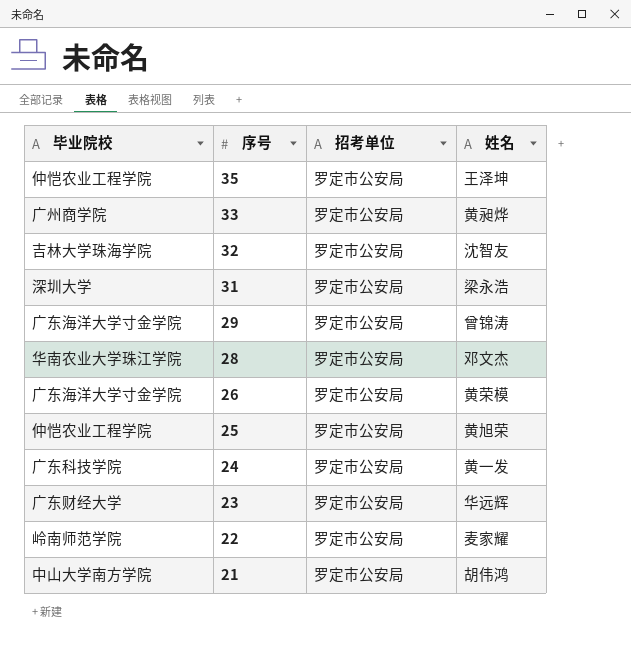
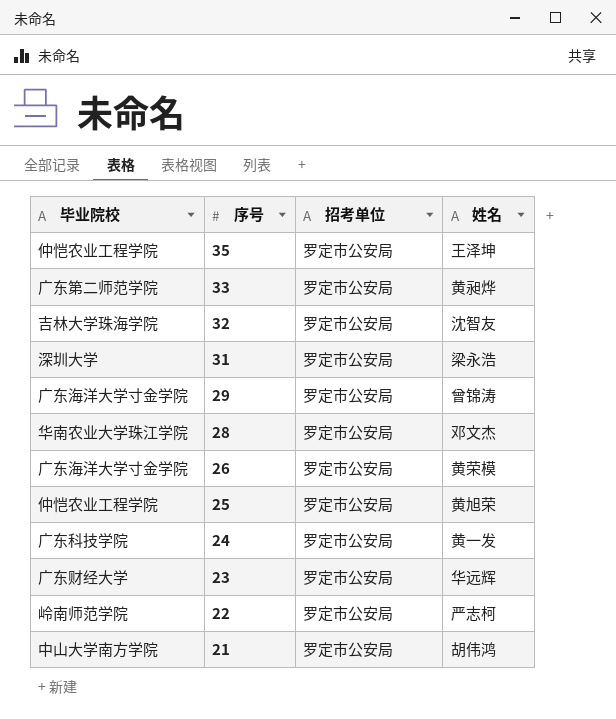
33 | 毕业院校: 广州商学院 -> 广东第二师范学院
22 | 姓名: 麦家耀 -> 严志柯

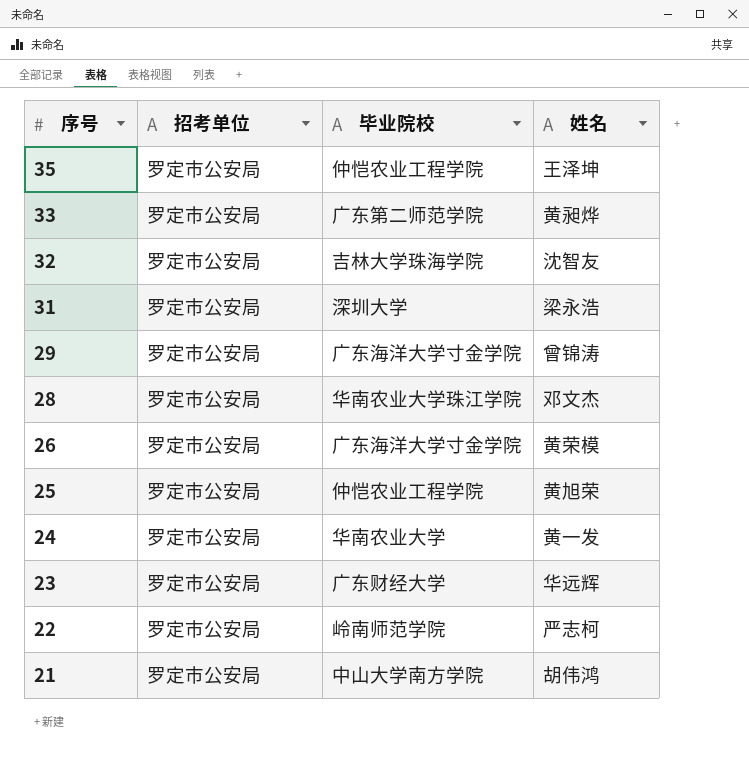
column 毕业院校 | position: 1 -> 3
24 | 毕业院校: 广东科技学院 -> 华南农业大学

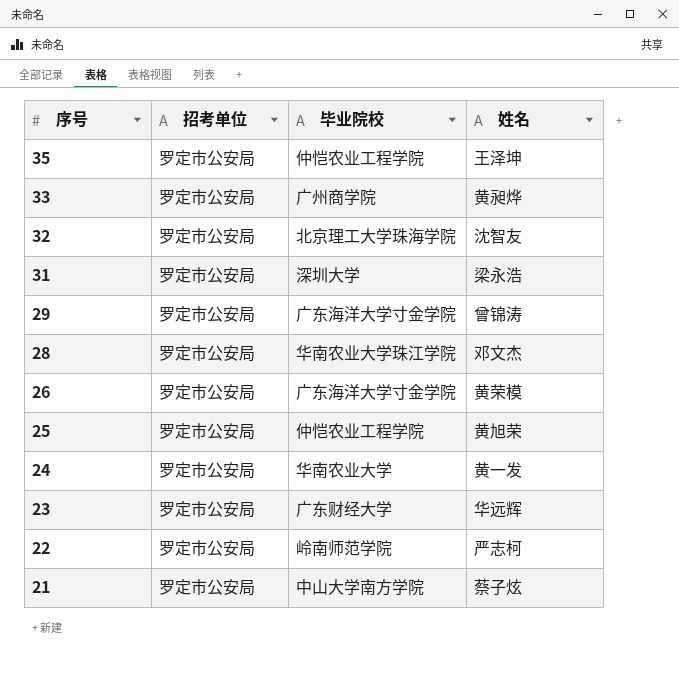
33 | 毕业院校: 广东第二师范学院 -> 广州商学院
32 | 毕业院校: 吉林大学珠海学院 -> 北京理工大学珠海学院
21 | 姓名: 胡伟鸿 -> 蔡子炫

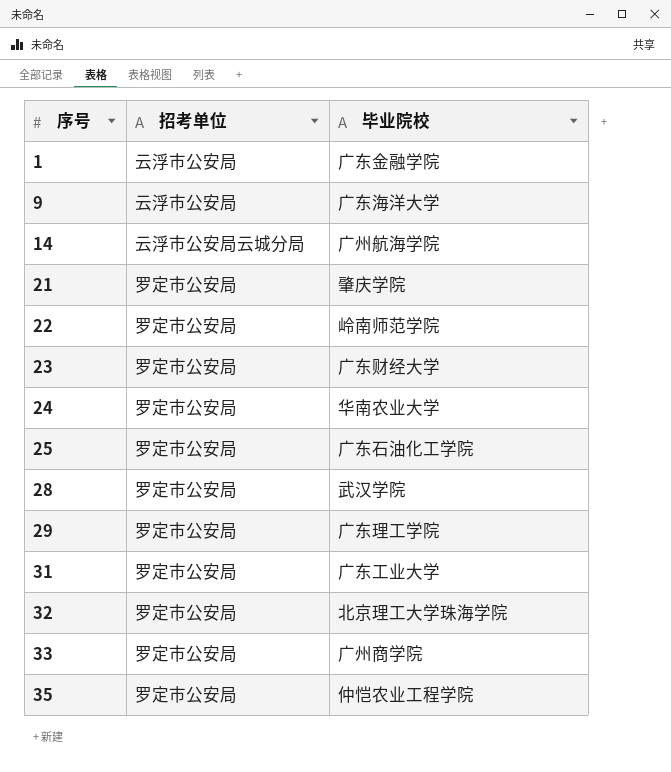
row order: 序号 descending -> 序号 ascending
column 姓名 | position: 4 -> none
row 26: 罗定市公安局 | 广东海洋大学寸金学院 | 黄荣模 -> none
row 1: none -> 云浮市公安局 | 广东金融学院
row 9: none -> 云浮市公安局 | 广东海洋大学
row 14: none -> 云浮市公安局云城分局 | 广州航海学院
21 | 毕业院校: 中山大学南方学院 -> 肇庆学院
25 | 毕业院校: 仲恺农业工程学院 -> 广东石油化工学院
28 | 毕业院校: 华南农业大学珠江学院 -> 武汉学院
29 | 毕业院校: 广东海洋大学寸金学院 -> 广东理工学院
31 | 毕业院校: 深圳大学 -> 广东工业大学

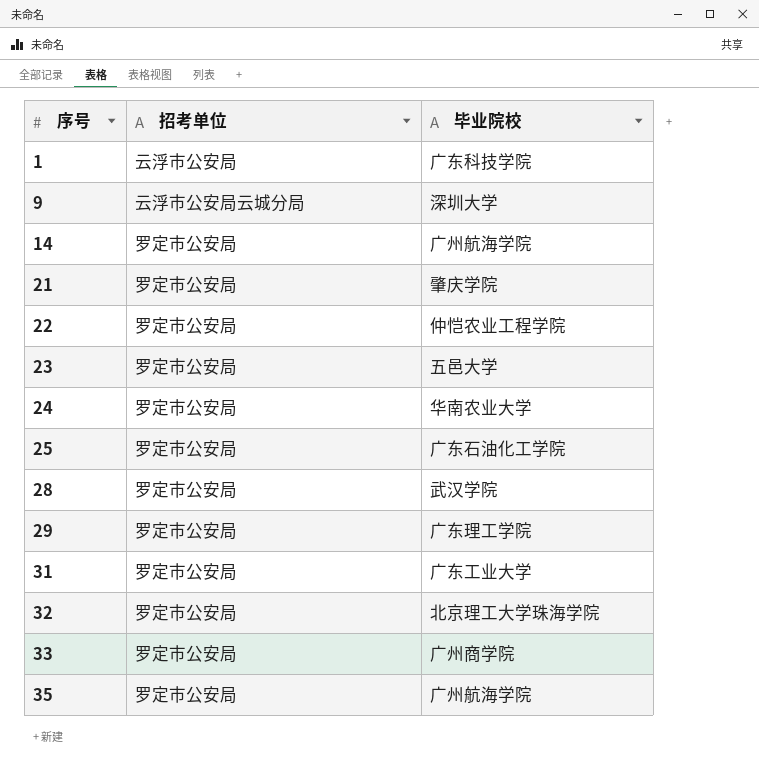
1 | 毕业院校: 广东金融学院 -> 广东科技学院
9 | 招考单位: 云浮市公安局 -> 云浮市公安局云城分局
9 | 毕业院校: 广东海洋大学 -> 深圳大学
14 | 招考单位: 云浮市公安局云城分局 -> 罗定市公安局
22 | 毕业院校: 岭南师范学院 -> 仲恺农业工程学院
23 | 毕业院校: 广东财经大学 -> 五邑大学
35 | 毕业院校: 仲恺农业工程学院 -> 广州航海学院

